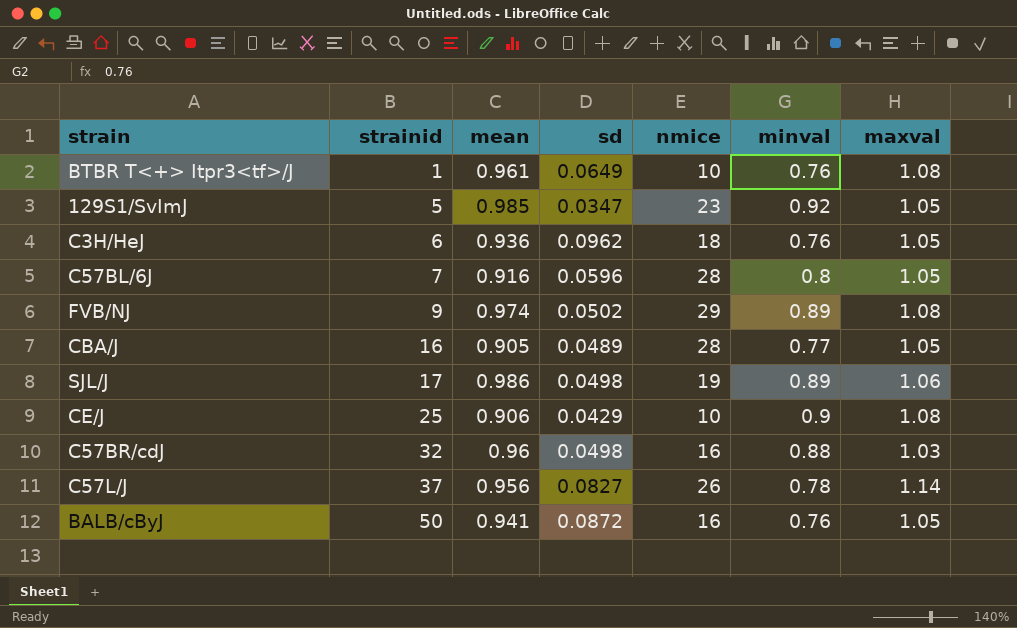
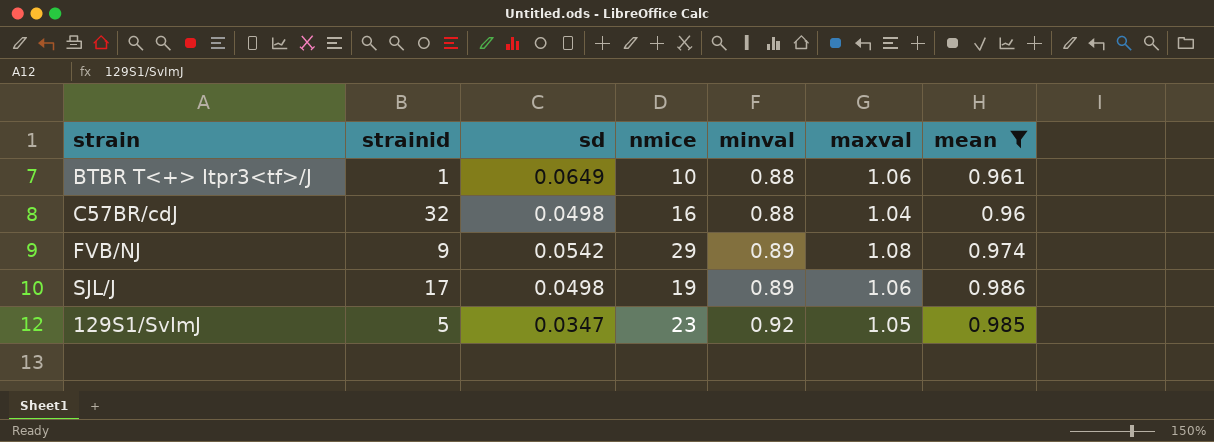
filter: none -> mean >= 0.96
row order: strainid ascending -> minval ascending
column mean | position: 3 -> 7
BTBR T<+> Itpr3<tf>/J | minval: 0.76 -> 0.88
BTBR T<+> Itpr3<tf>/J | maxval: 1.08 -> 1.06
C57BR/cdJ | maxval: 1.03 -> 1.04
FVB/NJ | sd: 0.0502 -> 0.0542

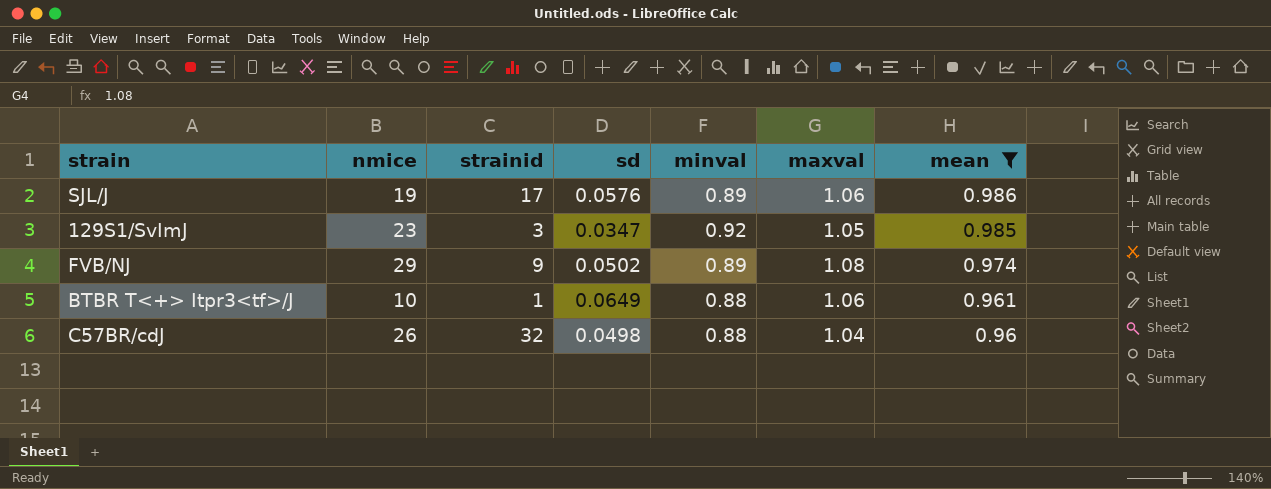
row order: minval ascending -> mean descending
column nmice | position: 4 -> 2
SJL/J | sd: 0.0498 -> 0.0576
129S1/SvImJ | strainid: 5 -> 3
FVB/NJ | sd: 0.0542 -> 0.0502
C57BR/cdJ | nmice: 16 -> 26

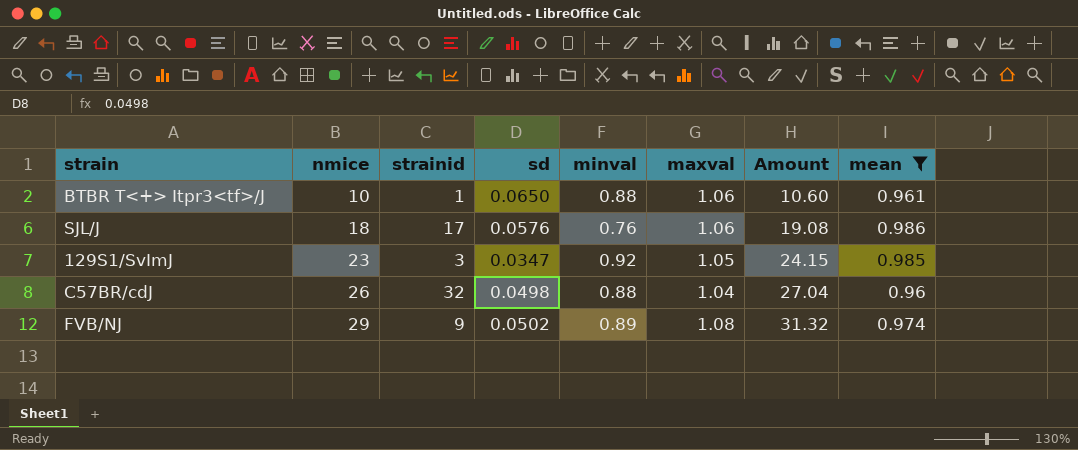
row order: mean descending -> nmice ascending
column Amount | formula: none -> [nmice] * [maxval]
BTBR T<+> Itpr3<tf>/J | sd: 0.0649 -> 0.0650
SJL/J | nmice: 19 -> 18
SJL/J | minval: 0.89 -> 0.76

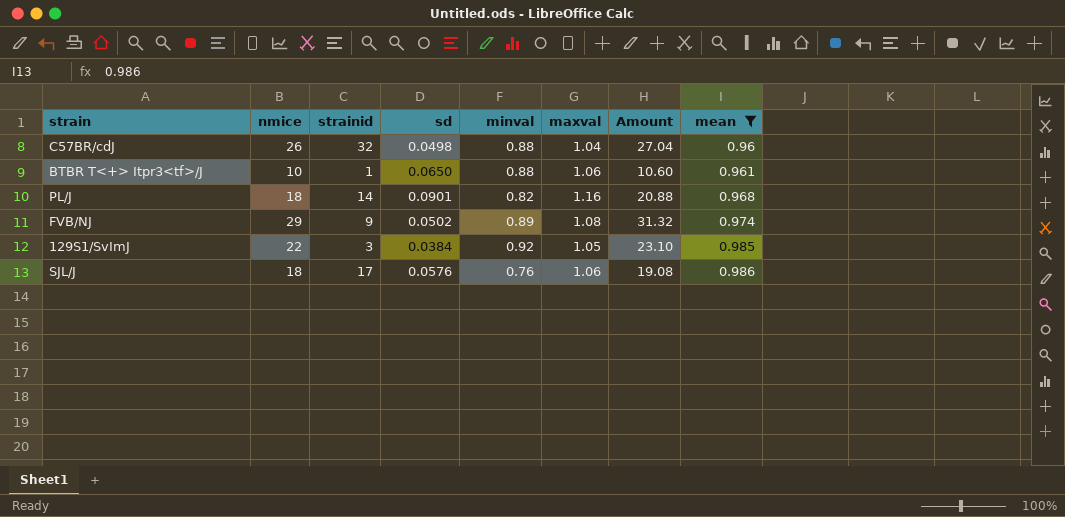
row order: nmice ascending -> mean ascending
row PL/J: none -> 18 | 14 | 0.0901 | 0.82 | 1.16 | 20.88 | 0.968
129S1/SvImJ | nmice: 23 -> 22
129S1/SvImJ | sd: 0.0347 -> 0.0384
129S1/SvImJ | Amount: 24.15 -> 23.10

